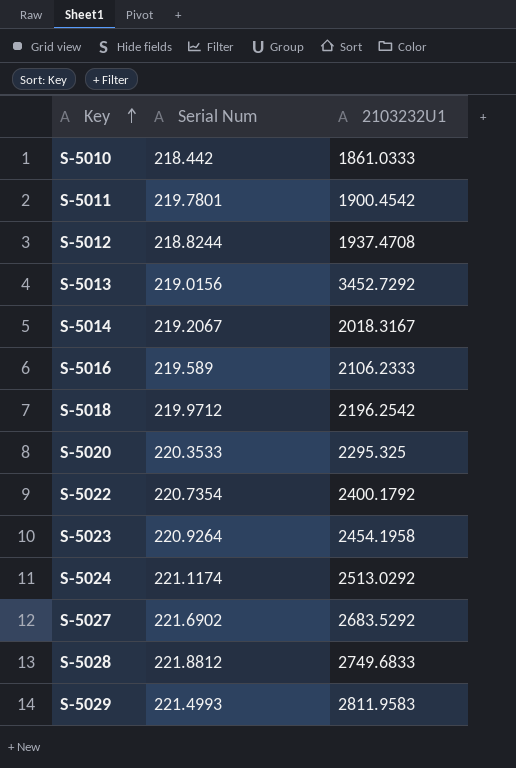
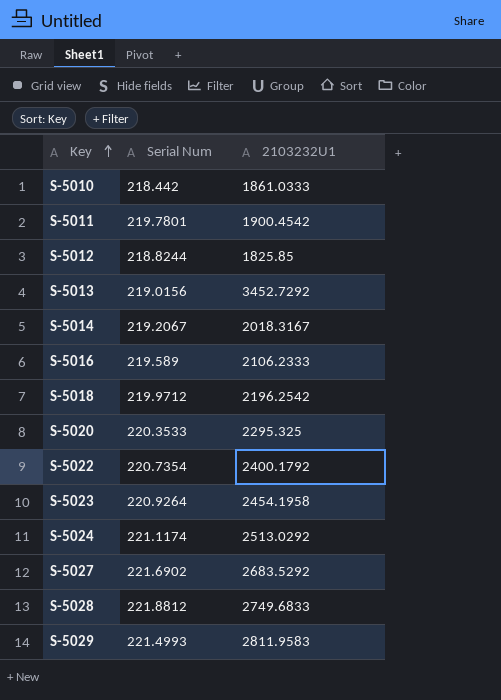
S-5012 | 2103232U1: 1937.4708 -> 1825.85

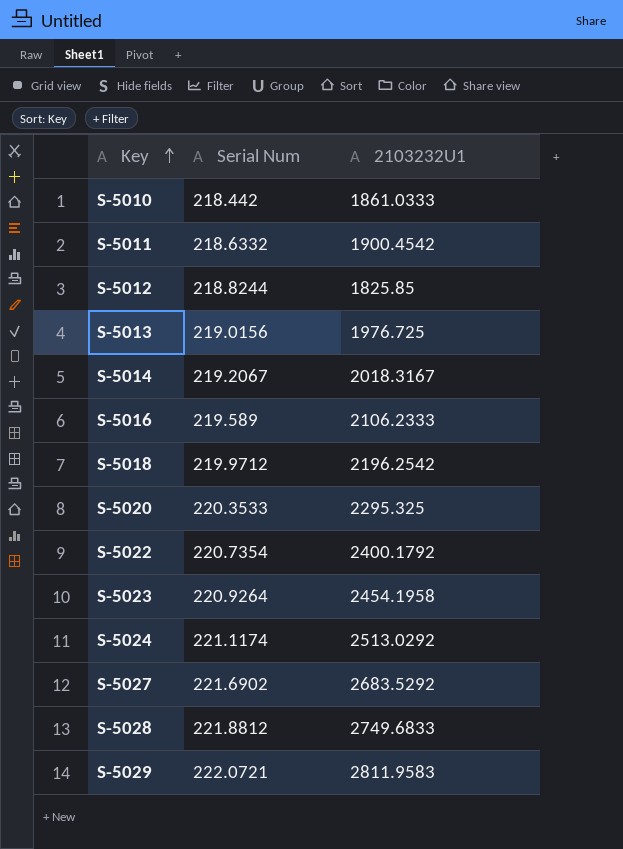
S-5011 | Serial Num: 219.7801 -> 218.6332
S-5013 | 2103232U1: 3452.7292 -> 1976.725
S-5029 | Serial Num: 221.4993 -> 222.0721

